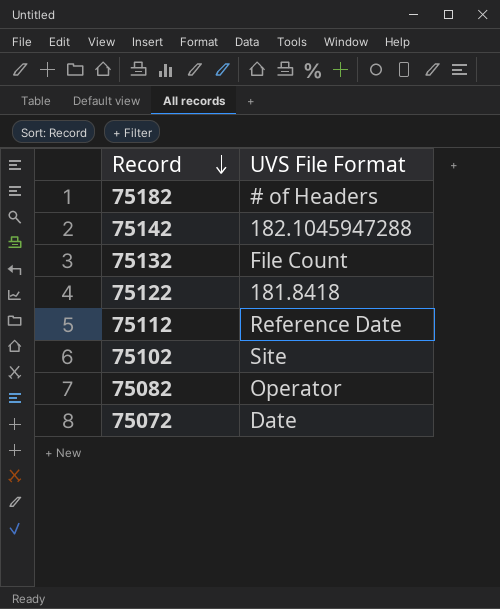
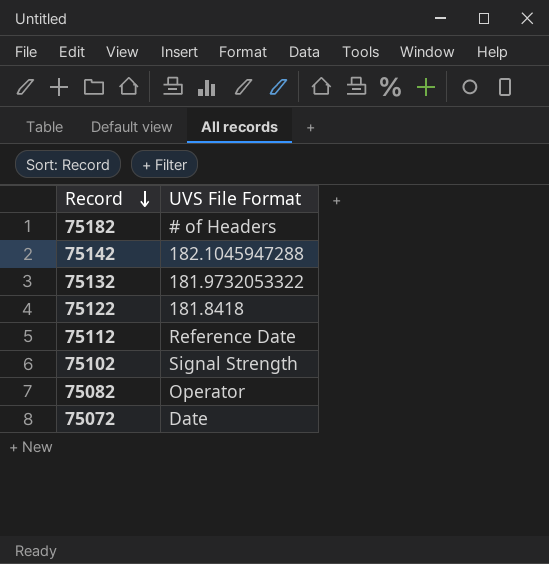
75132 | UVS File Format: File Count -> 181.9732053322
75102 | UVS File Format: Site -> Signal Strength

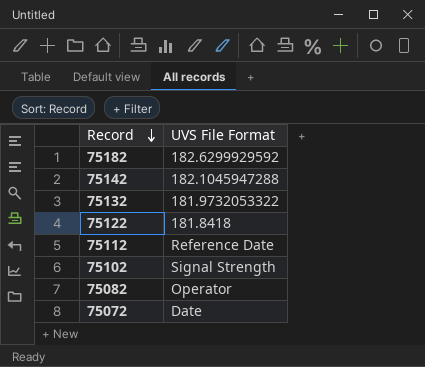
75182 | UVS File Format: # of Headers -> 182.6299929592

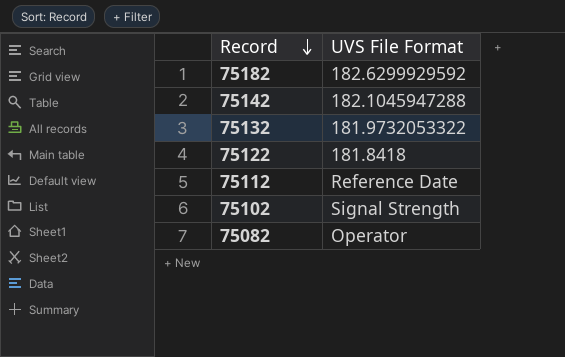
row 75072: Date -> none

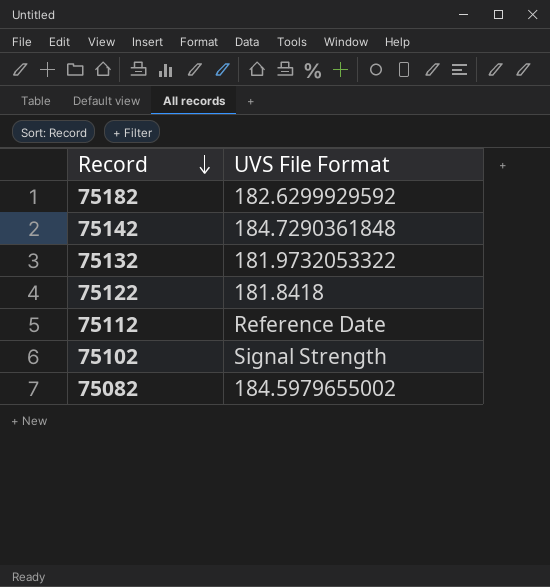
75142 | UVS File Format: 182.1045947288 -> 184.7290361848
75082 | UVS File Format: Operator -> 184.5979655002

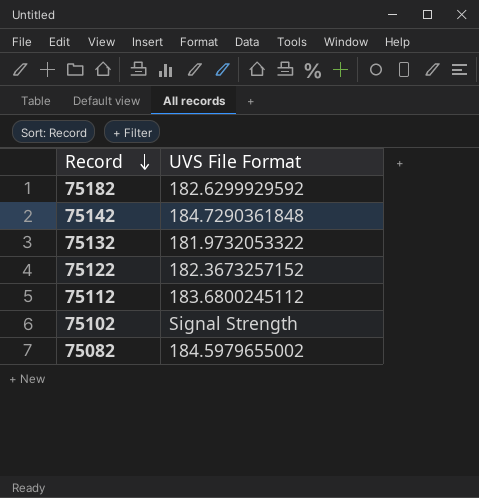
75122 | UVS File Format: 181.8418 -> 182.3673257152
75112 | UVS File Format: Reference Date -> 183.6800245112

